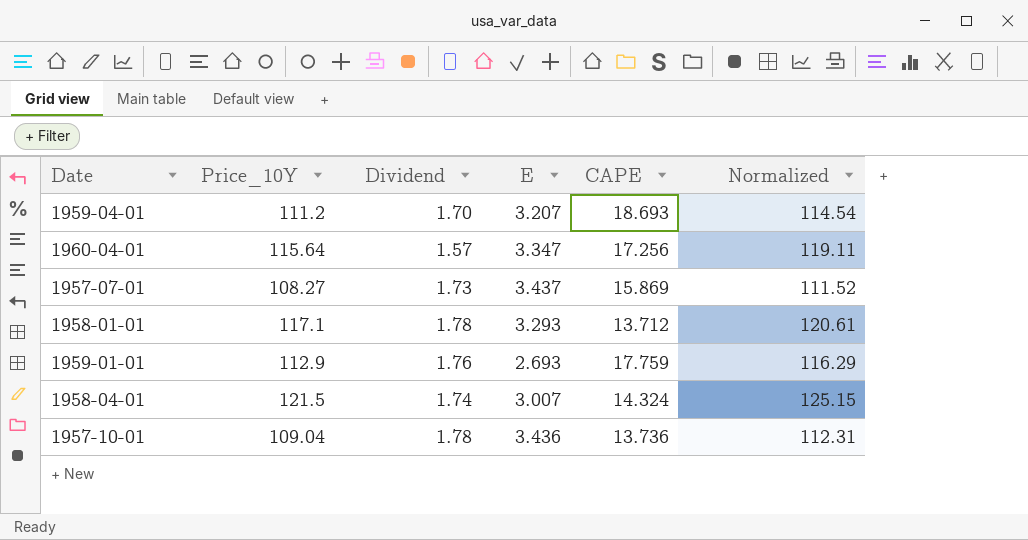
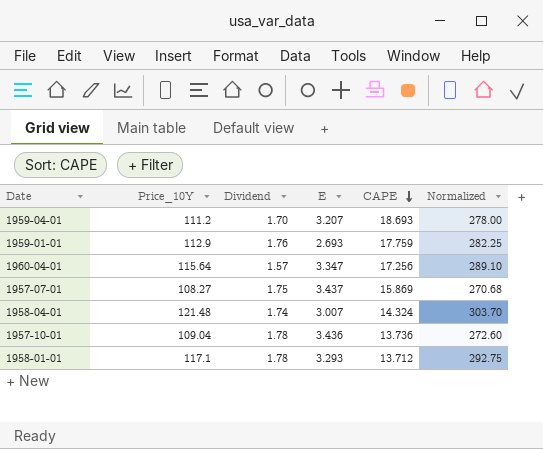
row order: none -> CAPE descending
column Normalized | formula: [Price_10Y] * 1.03 -> [Price_10Y] * 2.5
1957-07-01 | Dividend: 1.73 -> 1.75
1958-04-01 | Price_10Y: 121.5 -> 121.48

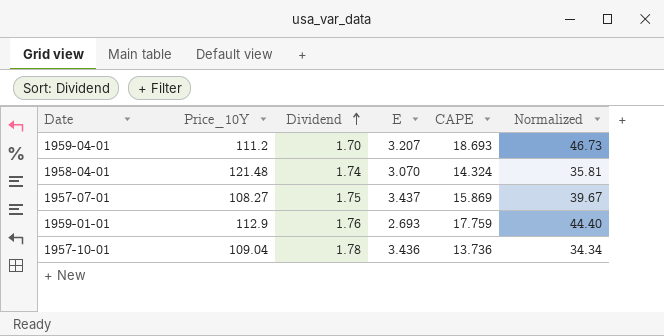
row order: CAPE descending -> Dividend ascending
column Normalized | formula: [Price_10Y] * 2.5 -> [CAPE] * 2.5
row 1960-04-01: 115.64 | 1.57 | 3.347 | 17.256 | 289.10 -> none
row 1958-01-01: 117.1 | 1.78 | 3.293 | 13.712 | 292.75 -> none
1958-04-01 | E: 3.007 -> 3.070

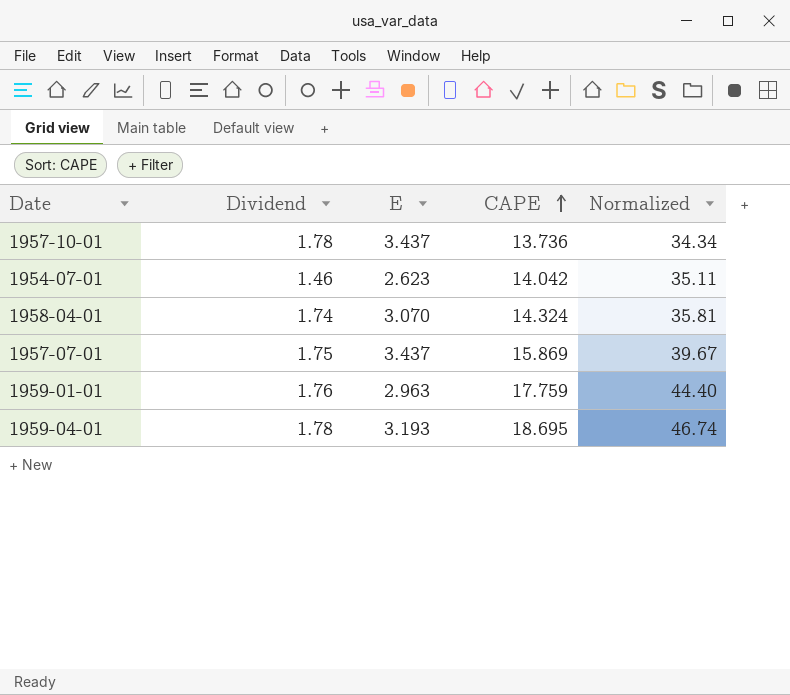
row order: Dividend ascending -> CAPE ascending
column Price_10Y | position: 2 -> none
1957-10-01 | E: 3.436 -> 3.437
row 1954-07-01: none -> 1.46 | 2.623 | 14.042 | 35.11
1959-01-01 | E: 2.693 -> 2.963
1959-04-01 | Dividend: 1.70 -> 1.78
1959-04-01 | E: 3.207 -> 3.193
1959-04-01 | CAPE: 18.693 -> 18.695
1959-04-01 | Normalized: 46.73 -> 46.74

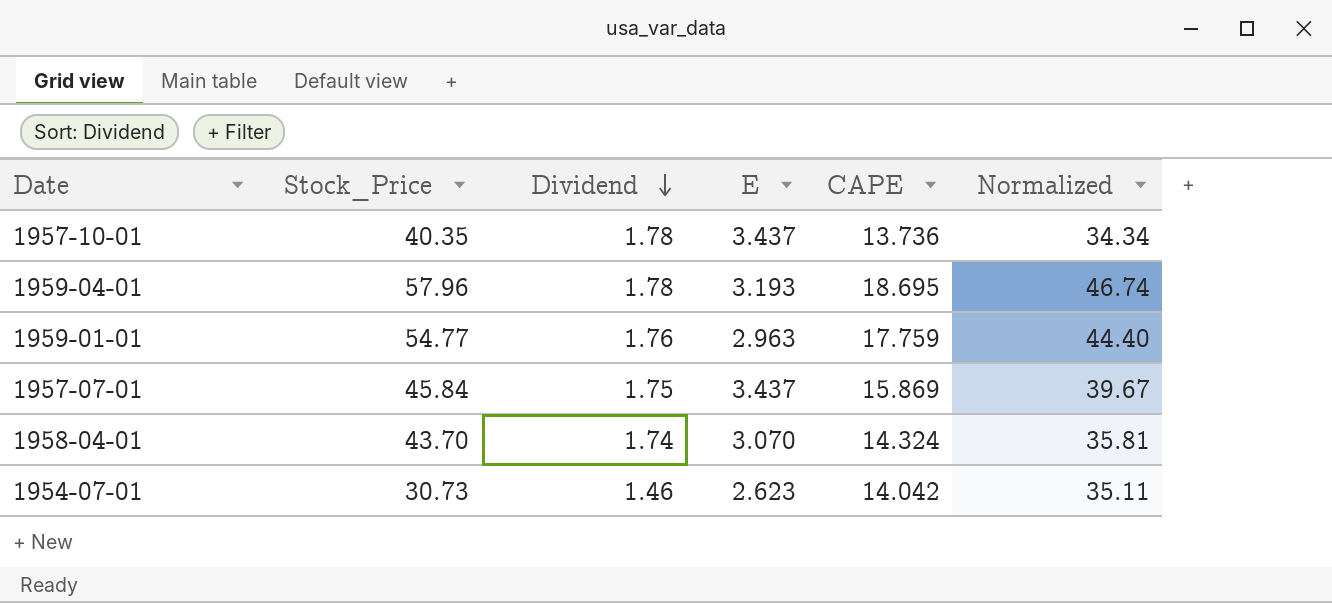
row order: CAPE ascending -> Dividend descending
column Stock_Price | position: none -> 2

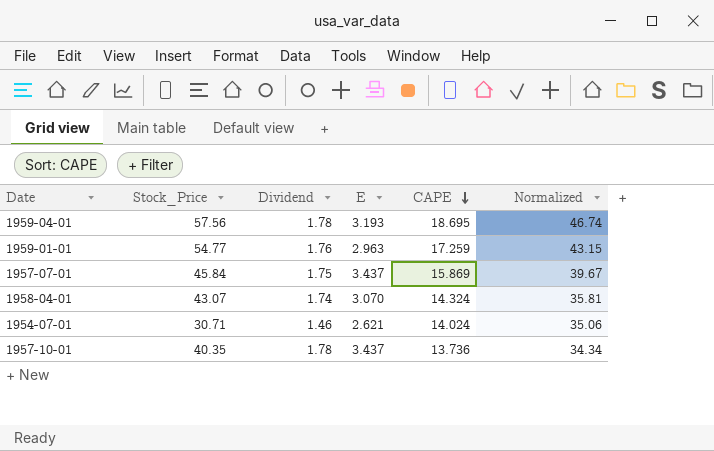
row order: Dividend descending -> CAPE descending
1959-04-01 | Stock_Price: 57.96 -> 57.56
1959-01-01 | CAPE: 17.759 -> 17.259
1959-01-01 | Normalized: 44.40 -> 43.15
1958-04-01 | Stock_Price: 43.70 -> 43.07
1954-07-01 | Stock_Price: 30.73 -> 30.71
1954-07-01 | E: 2.623 -> 2.621
1954-07-01 | CAPE: 14.042 -> 14.024
1954-07-01 | Normalized: 35.11 -> 35.06

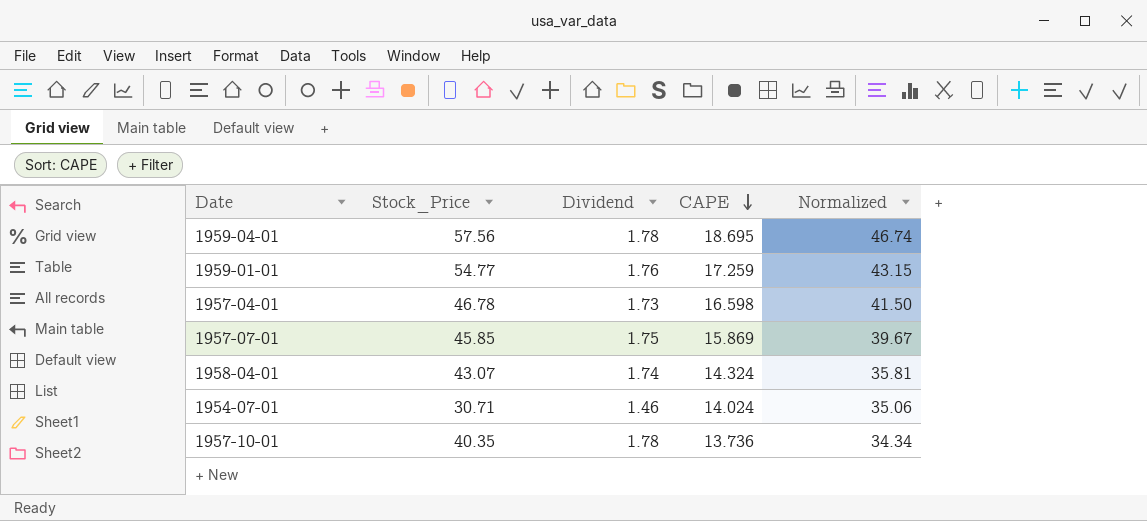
column E | position: 4 -> none
row 1957-04-01: none -> 46.78 | 1.73 | 16.598 | 41.50
1957-07-01 | Stock_Price: 45.84 -> 45.85

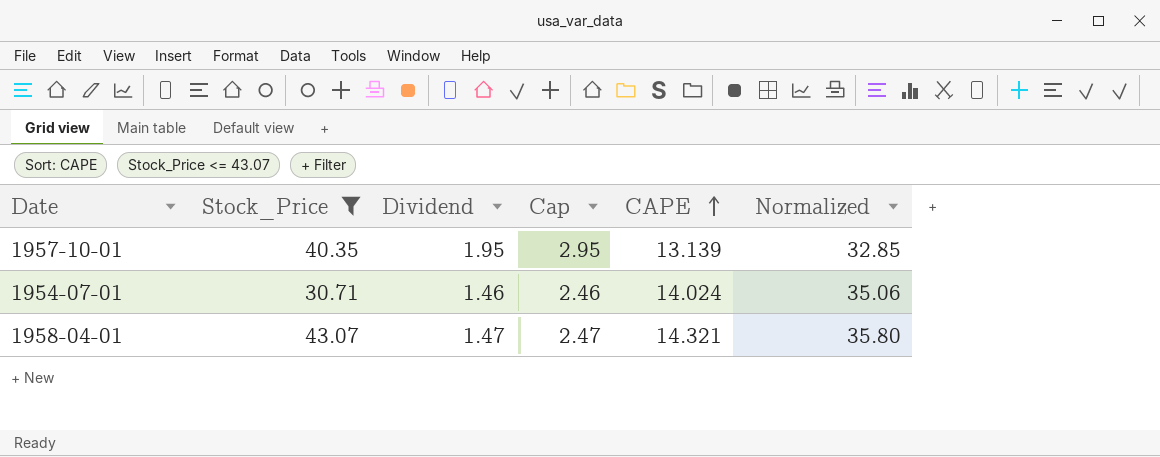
filter: none -> Stock_Price <= 43.07
row order: CAPE descending -> CAPE ascending
column Cap | formula: none -> [Dividend] + 1
1957-10-01 | Dividend: 1.78 -> 1.95
1957-10-01 | CAPE: 13.736 -> 13.139
1957-10-01 | Normalized: 34.34 -> 32.85
1958-04-01 | Dividend: 1.74 -> 1.47
1958-04-01 | CAPE: 14.324 -> 14.321
1958-04-01 | Normalized: 35.81 -> 35.80

